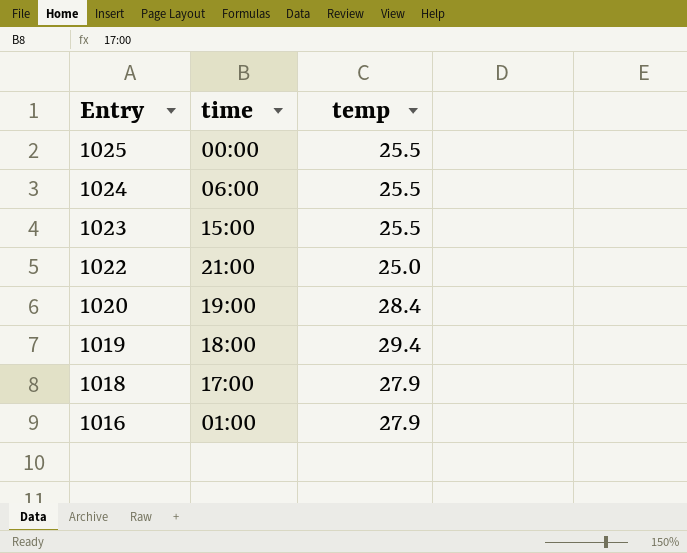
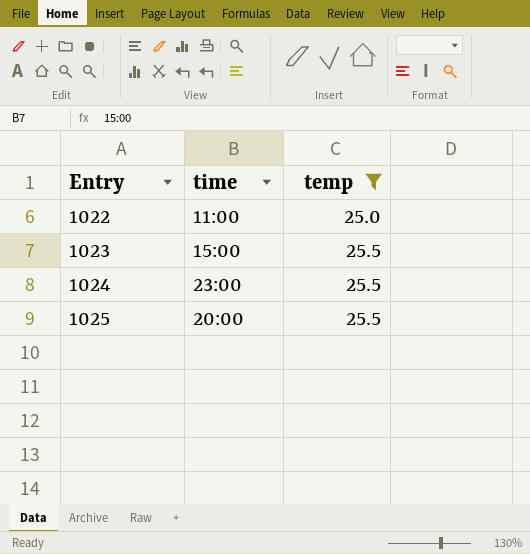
filter: none -> temp <= 25.5
row order: Entry descending -> Entry ascending
1022 | time: 21:00 -> 11:00
1024 | time: 06:00 -> 23:00
1025 | time: 00:00 -> 20:00

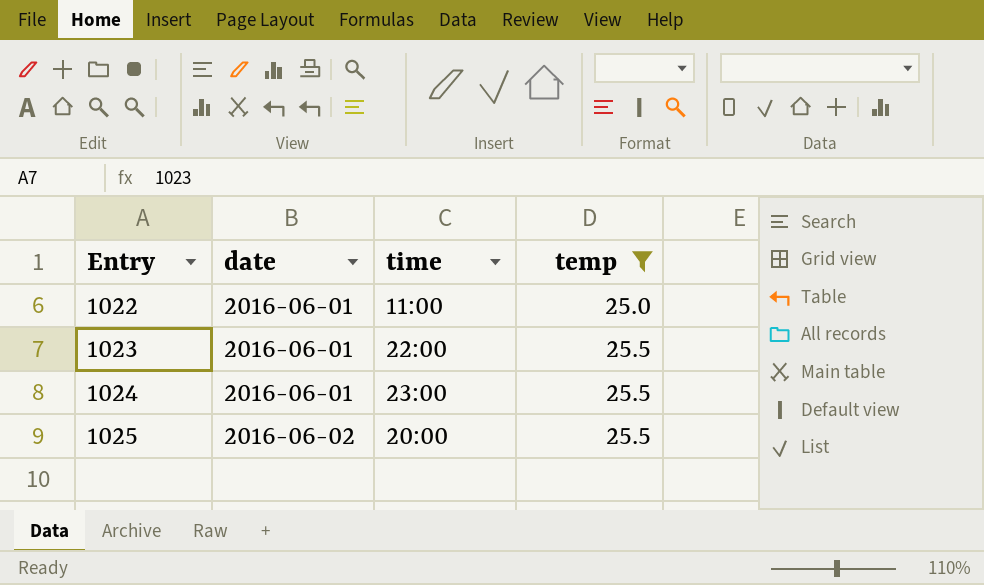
column date | position: none -> 2
1023 | time: 15:00 -> 22:00

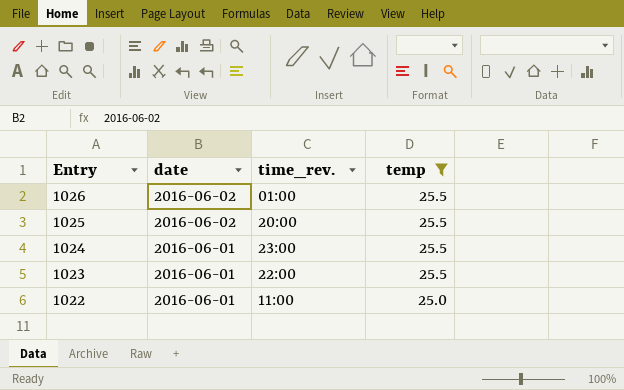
row order: Entry ascending -> Entry descending
column name: time -> time_rev.
row 1026: none -> 2016-06-02 | 01:00 | 25.5

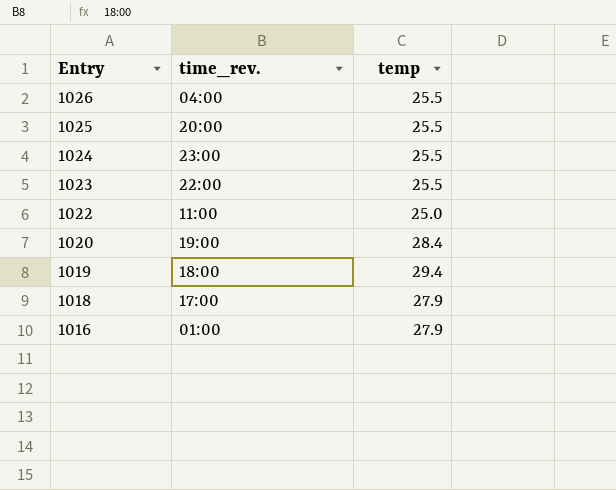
filter: temp <= 25.5 -> none
column date | position: 2 -> none
1026 | time_rev.: 01:00 -> 04:00

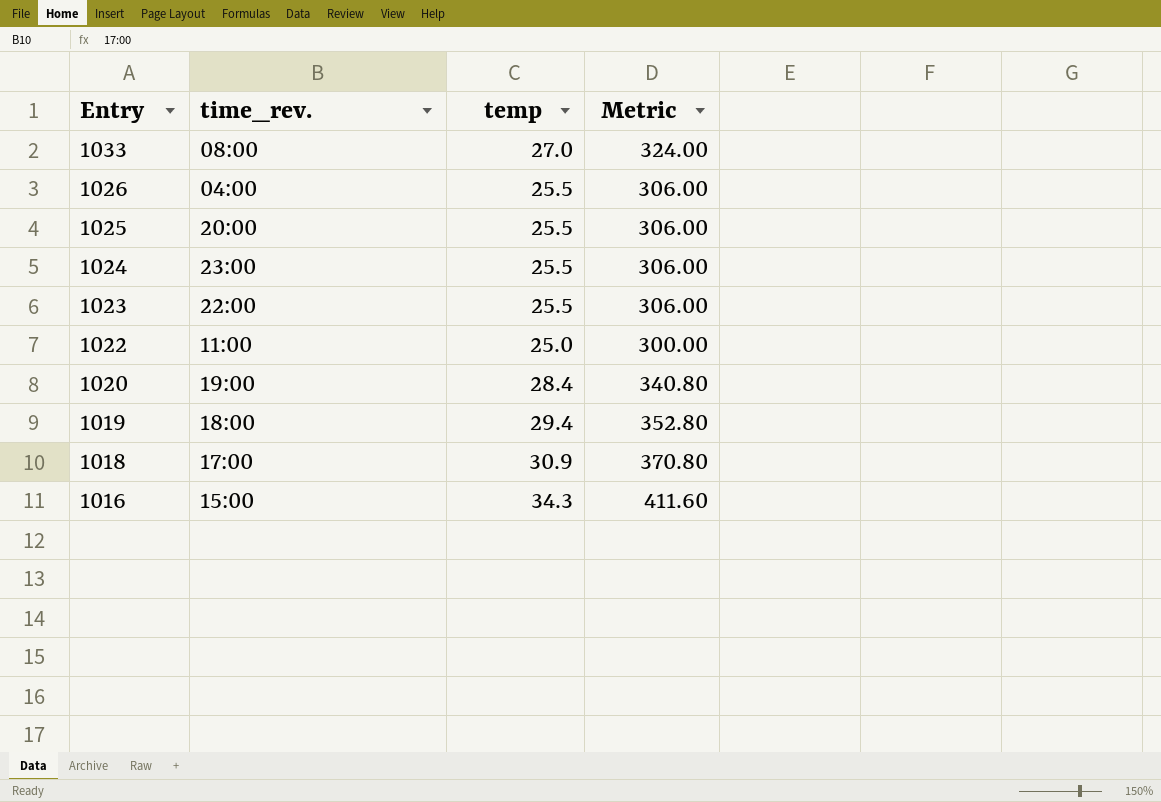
column Metric | formula: none -> [temp] * 12
row 1033: none -> 08:00 | 27.0 | 324.00
1018 | temp: 27.9 -> 30.9
1016 | time_rev.: 01:00 -> 15:00
1016 | temp: 27.9 -> 34.3

